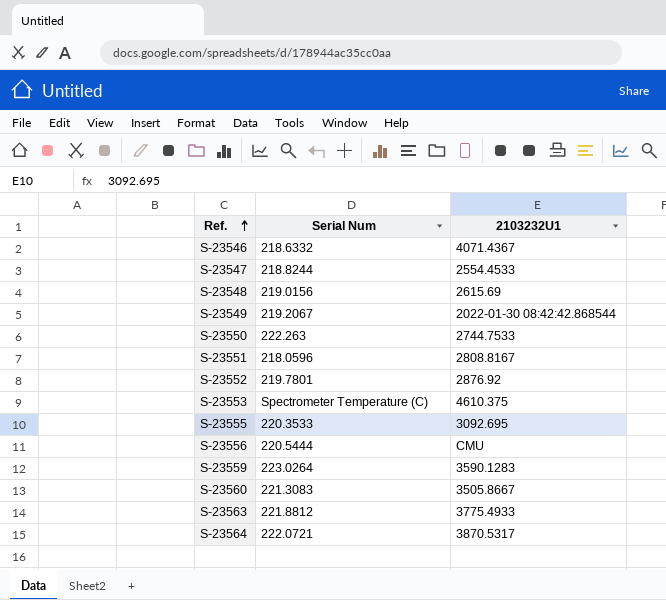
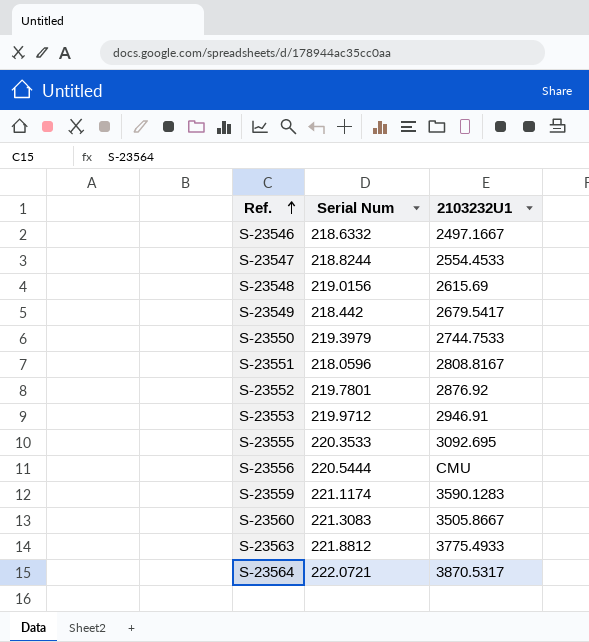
S-23546 | 2103232U1: 4071.4367 -> 2497.1667
S-23549 | Serial Num: 219.2067 -> 218.442
S-23549 | 2103232U1: 2022-01-30 08:42:42.868544 -> 2679.5417
S-23550 | Serial Num: 222.263 -> 219.3979
S-23553 | Serial Num: Spectrometer Temperature (C) -> 219.9712
S-23553 | 2103232U1: 4610.375 -> 2946.91
S-23559 | Serial Num: 223.0264 -> 221.1174

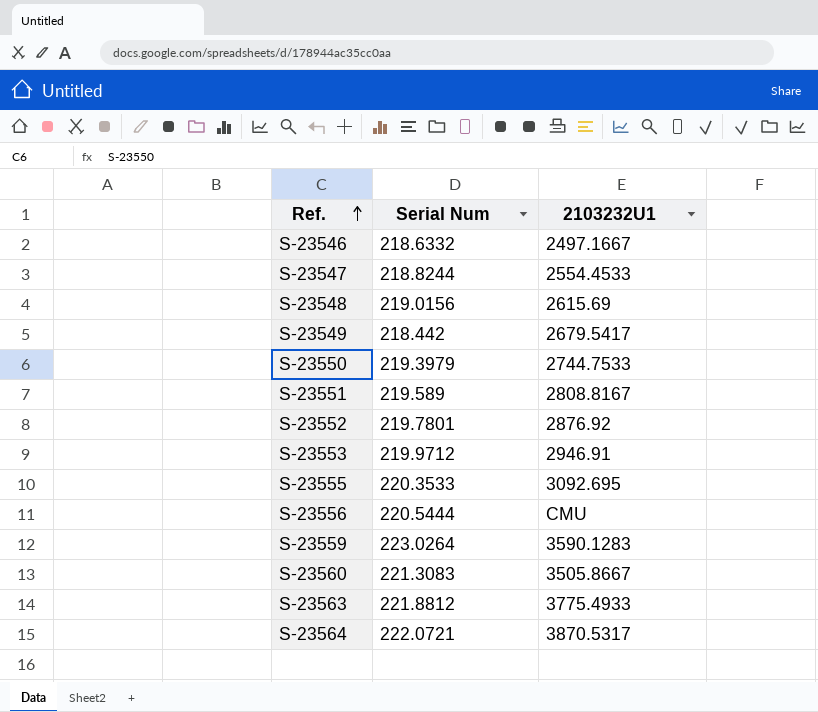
S-23551 | Serial Num: 218.0596 -> 219.589
S-23559 | Serial Num: 221.1174 -> 223.0264

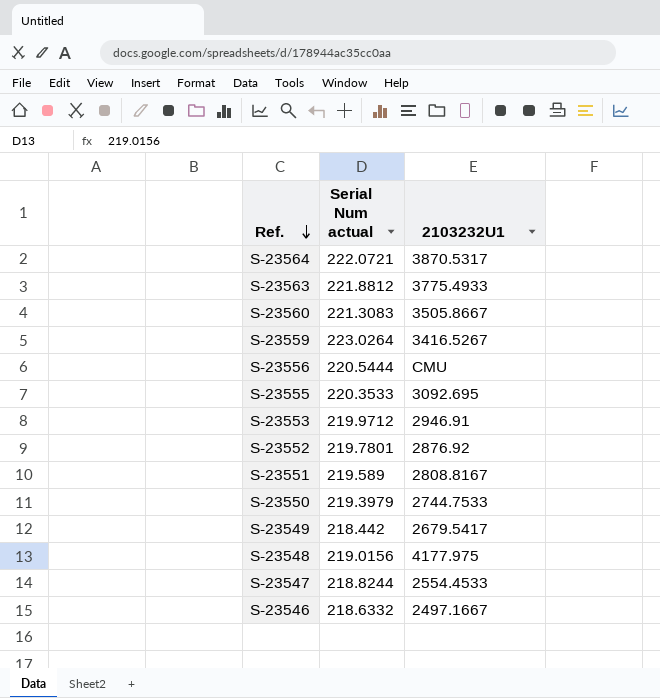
row order: Ref. ascending -> Ref. descending
column name: Serial Num -> Serial Num actual
S-23559 | 2103232U1: 3590.1283 -> 3416.5267
S-23548 | 2103232U1: 2615.69 -> 4177.975

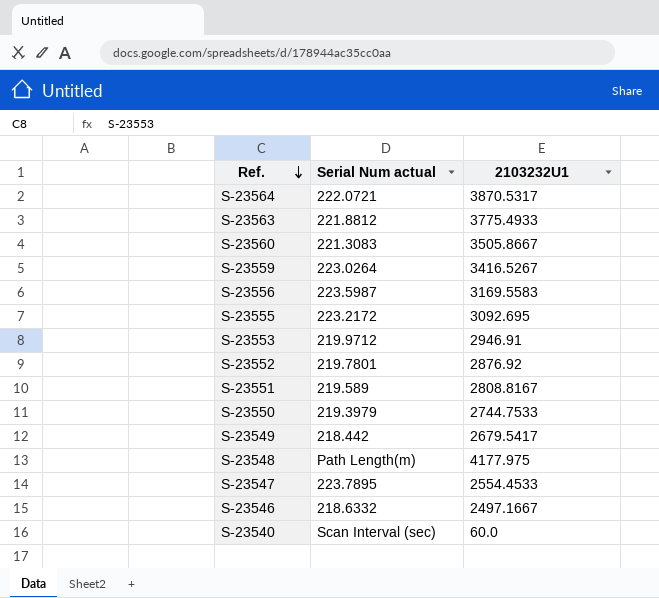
S-23556 | Serial Num actual: 220.5444 -> 223.5987
S-23556 | 2103232U1: CMU -> 3169.5583
S-23555 | Serial Num actual: 220.3533 -> 223.2172
S-23548 | Serial Num actual: 219.0156 -> Path Length(m)
S-23547 | Serial Num actual: 218.8244 -> 223.7895
row S-23540: none -> Scan Interval (sec) | 60.0

